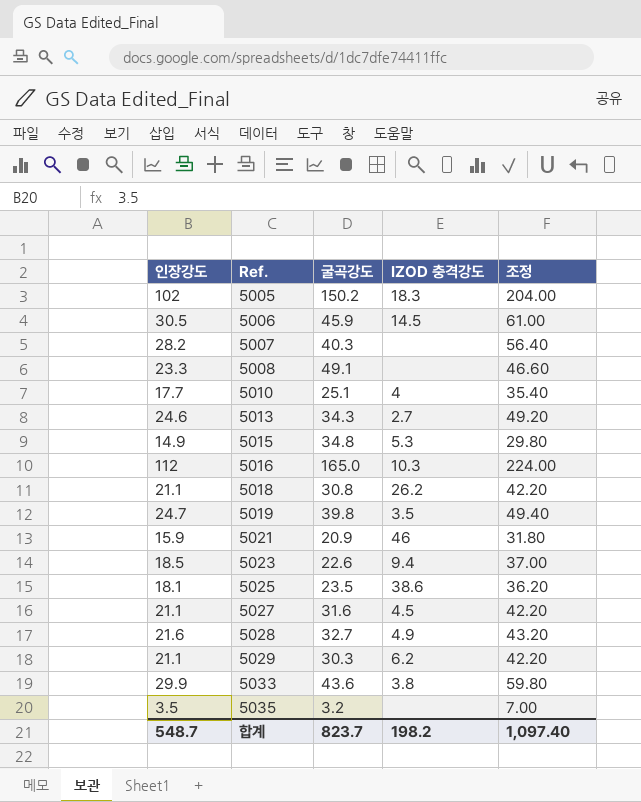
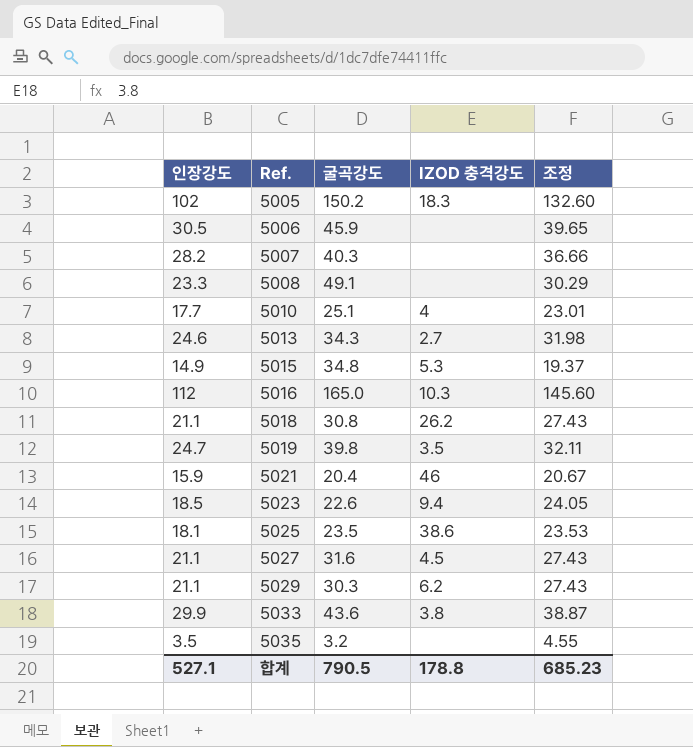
column 조정 | formula: [인장강도] * 2 -> [인장강도] * 1.3
row 5028: 21.6 | 32.7 | 4.9 | 43.20 -> none
5006 | IZOD 충격강도: 14.5 -> none
5021 | 굴곡강도: 20.9 -> 20.4
합계 | 인장강도: 548.7 -> 527.1
합계 | 굴곡강도: 823.7 -> 790.5
합계 | IZOD 충격강도: 198.2 -> 178.8
합계 | 조정: 1,097.40 -> 685.23

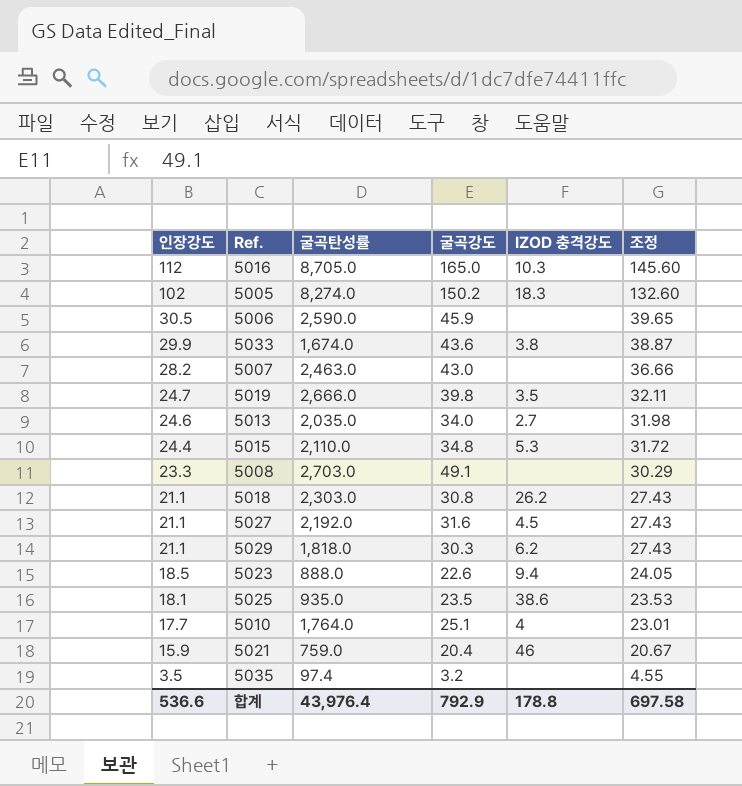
row order: Ref. ascending -> 인장강도 descending
column 굴곡탄성률 | position: none -> 3
5007 | 굴곡강도: 40.3 -> 43.0
5013 | 굴곡강도: 34.3 -> 34.0
5015 | 인장강도: 14.9 -> 24.4
5015 | 조정: 19.37 -> 31.72
합계 | 인장강도: 527.1 -> 536.6
합계 | 굴곡강도: 790.5 -> 792.9
합계 | 조정: 685.23 -> 697.58

